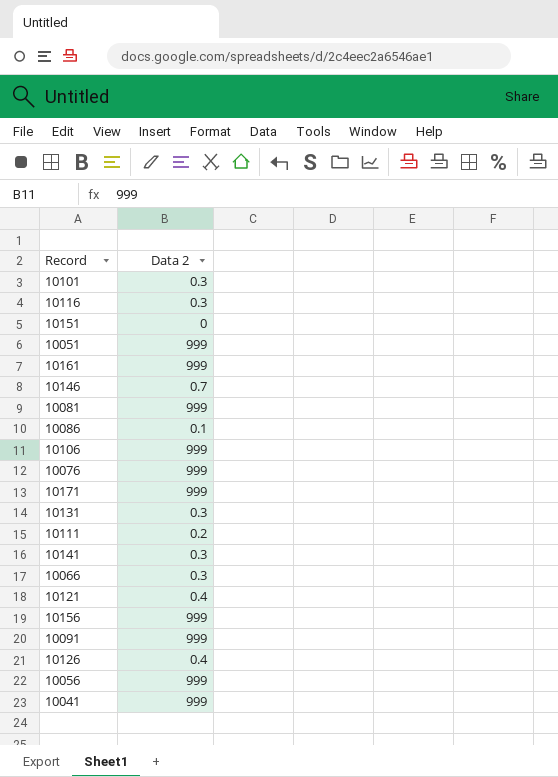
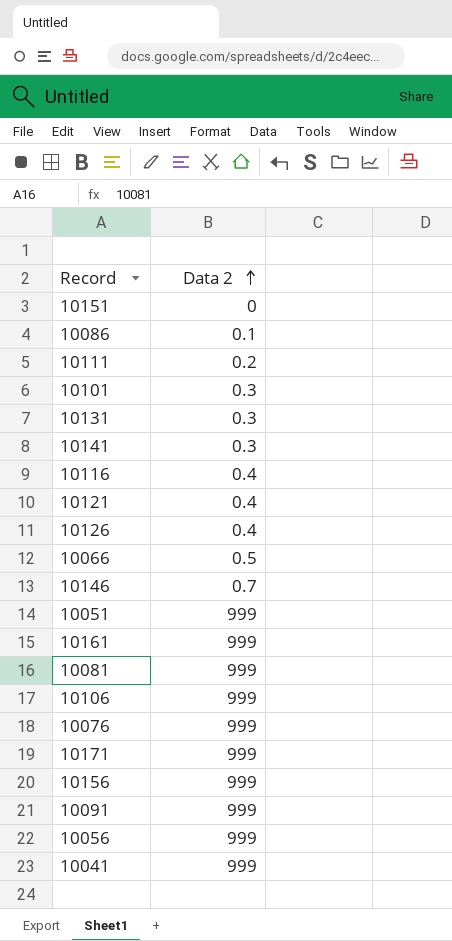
row order: none -> Data 2 ascending
10116 | Data 2: 0.3 -> 0.4
10066 | Data 2: 0.3 -> 0.5

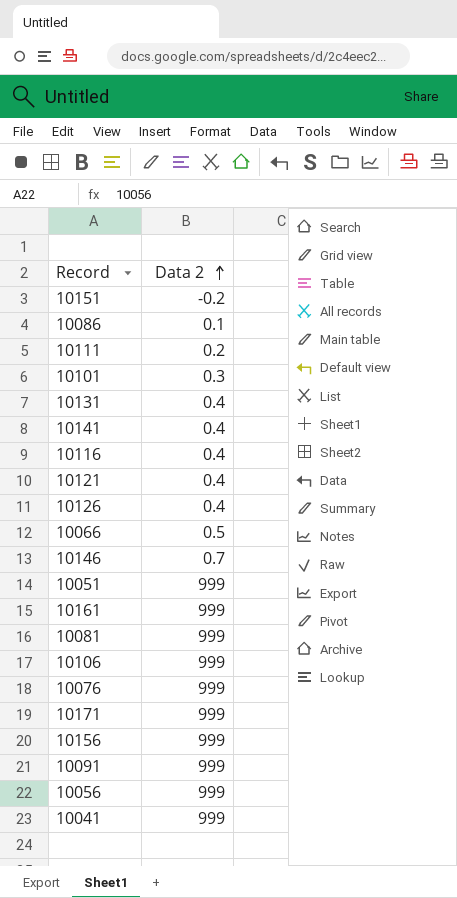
10151 | Data 2: 0 -> -0.2
10131 | Data 2: 0.3 -> 0.4
10141 | Data 2: 0.3 -> 0.4

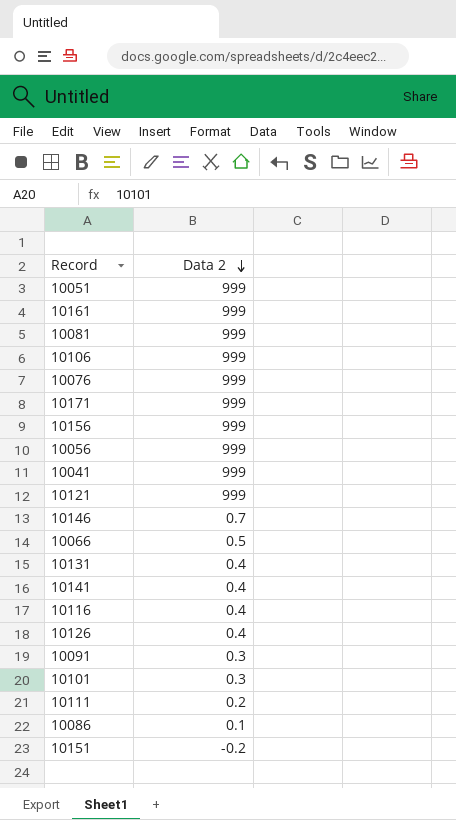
row order: Data 2 ascending -> Data 2 descending
10121 | Data 2: 0.4 -> 999
10091 | Data 2: 999 -> 0.3

